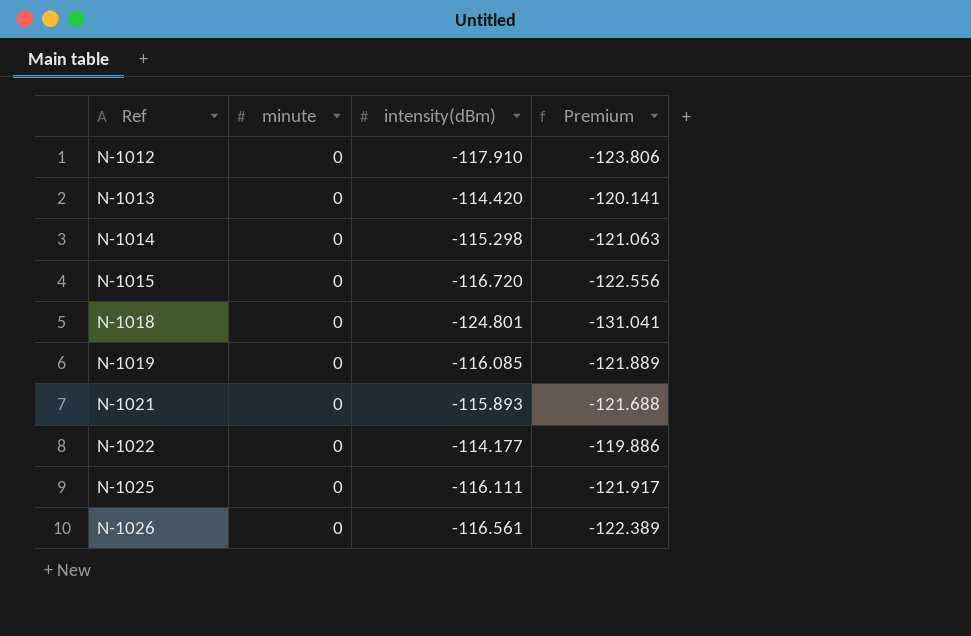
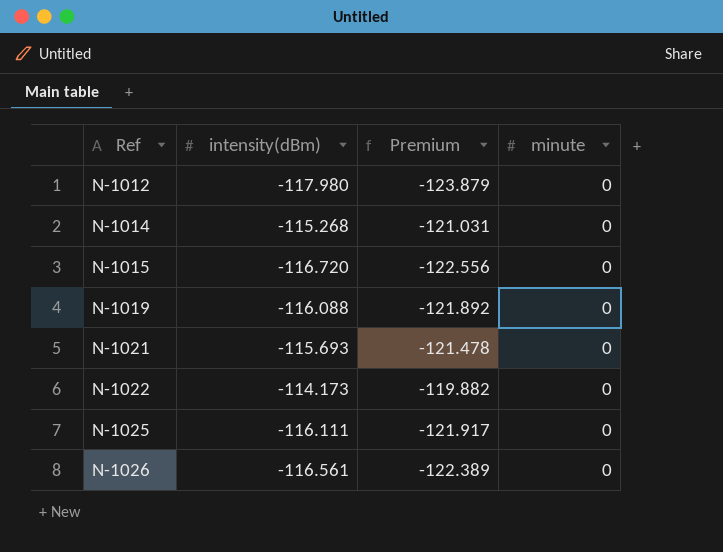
column minute | position: 2 -> 4
row N-1013: 0 | -114.420 | -120.141 -> none
row N-1018: 0 | -124.801 | -131.041 -> none
N-1012 | intensity(dBm): -117.910 -> -117.980
N-1012 | Premium: -123.806 -> -123.879
N-1014 | intensity(dBm): -115.298 -> -115.268
N-1014 | Premium: -121.063 -> -121.031
N-1019 | intensity(dBm): -116.085 -> -116.088
N-1019 | Premium: -121.889 -> -121.892
N-1021 | intensity(dBm): -115.893 -> -115.693
N-1021 | Premium: -121.688 -> -121.478
N-1022 | intensity(dBm): -114.177 -> -114.173
N-1022 | Premium: -119.886 -> -119.882

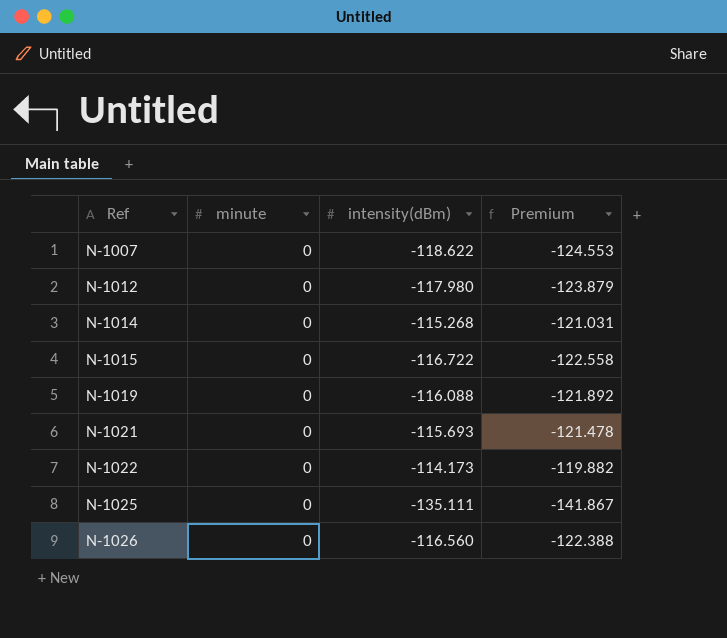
column minute | position: 4 -> 2
row N-1007: none -> 0 | -118.622 | -124.553
N-1015 | intensity(dBm): -116.720 -> -116.722
N-1015 | Premium: -122.556 -> -122.558
N-1025 | intensity(dBm): -116.111 -> -135.111
N-1025 | Premium: -121.917 -> -141.867
N-1026 | intensity(dBm): -116.561 -> -116.560
N-1026 | Premium: -122.389 -> -122.388

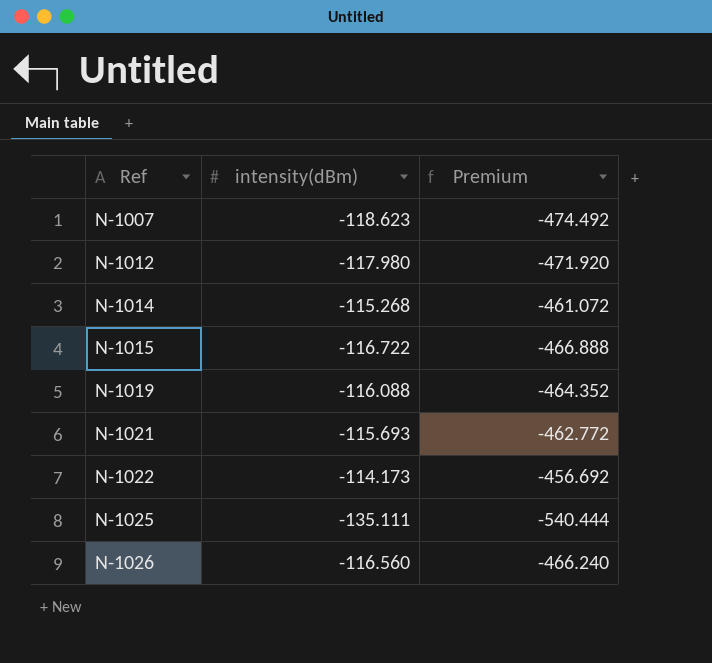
column minute | position: 2 -> none
column Premium | formula: [intensity(dBm)] * 1.05 -> [intensity(dBm)] * 4
N-1007 | intensity(dBm): -118.622 -> -118.623

